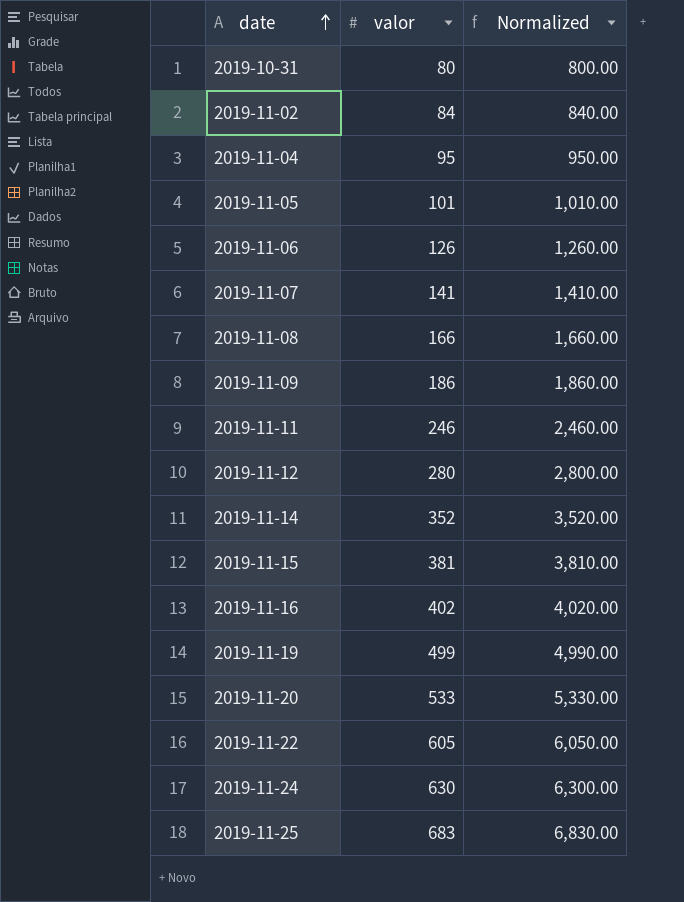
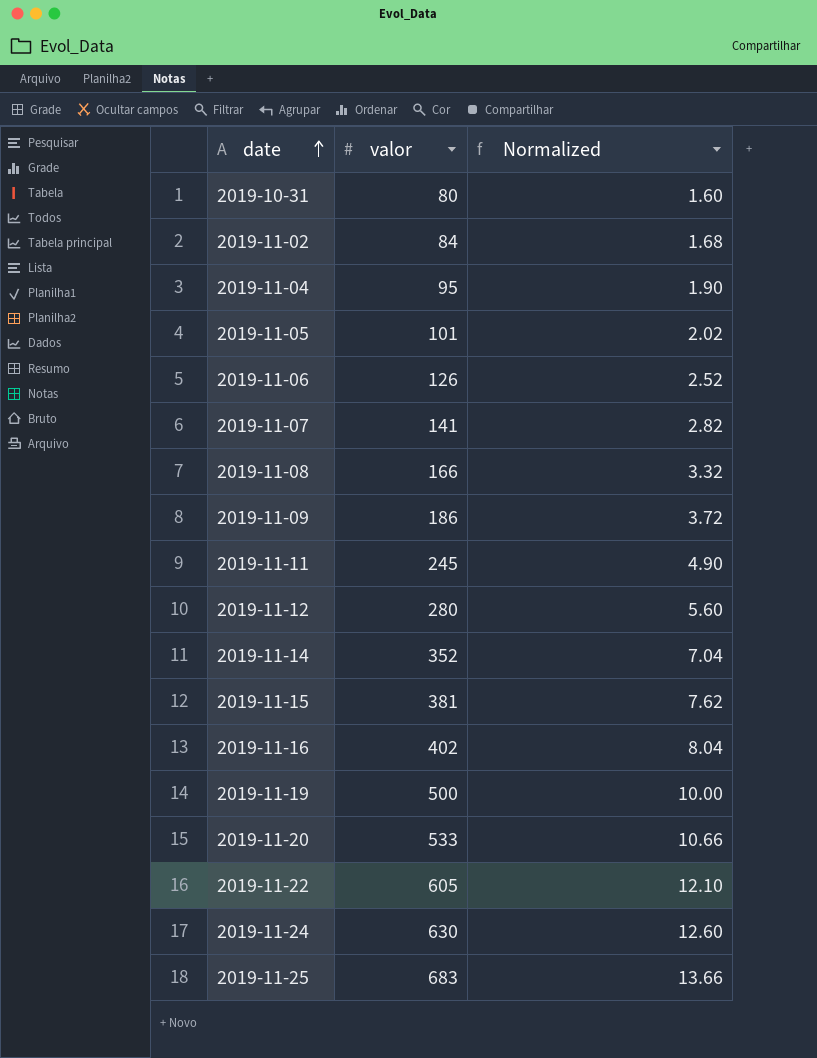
column Normalized | formula: [valor] * 10 -> [valor] * 0.02
2019-11-11 | valor: 246 -> 245
2019-11-19 | valor: 499 -> 500

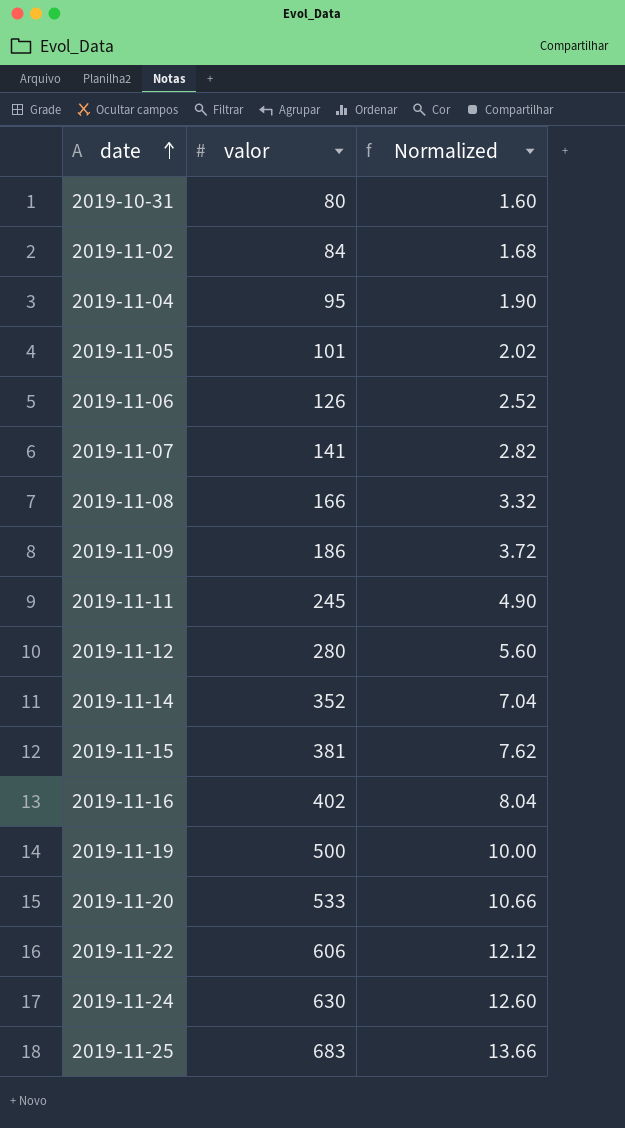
2019-11-22 | valor: 605 -> 606
2019-11-22 | Normalized: 12.10 -> 12.12

